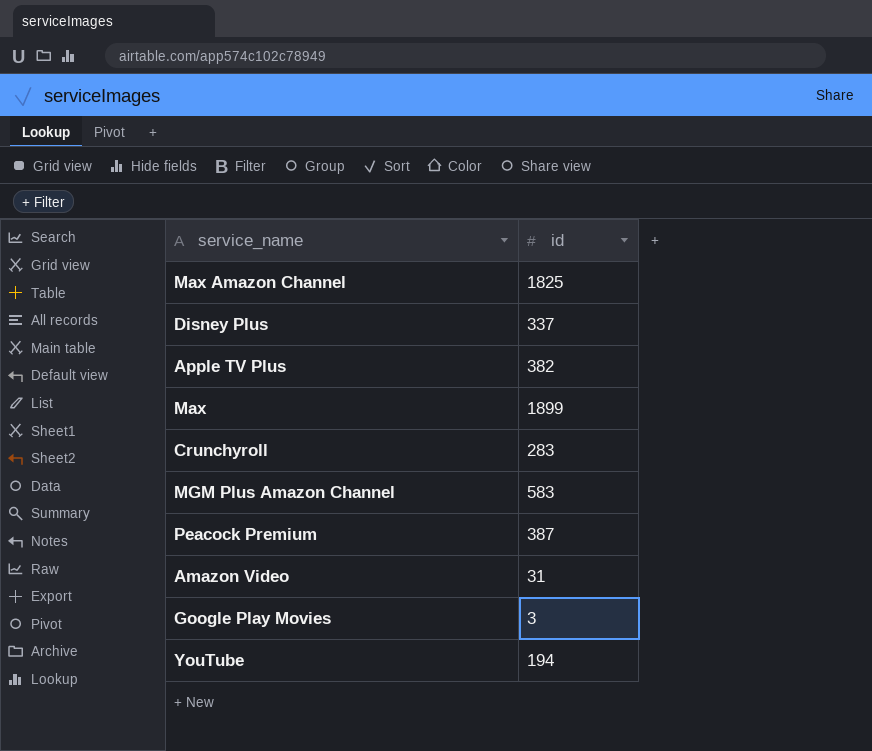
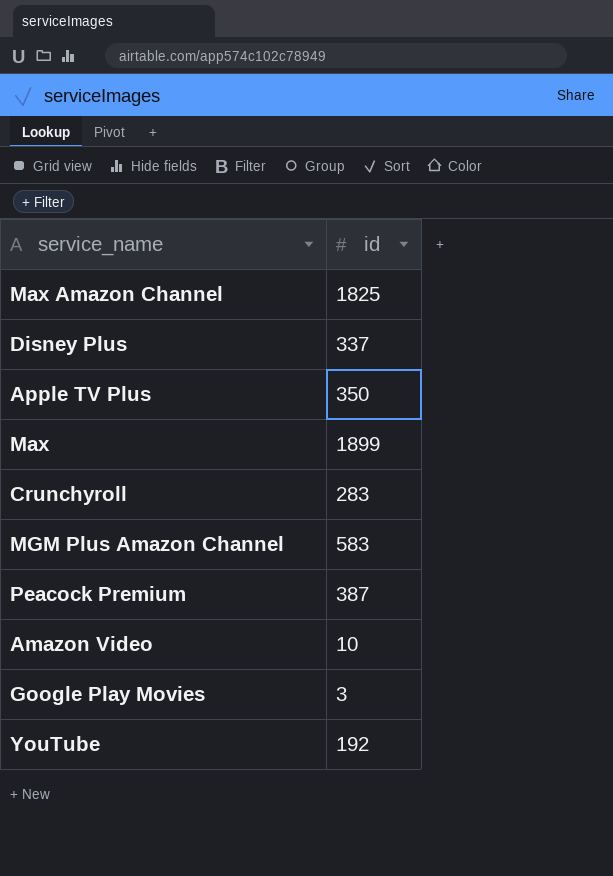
Apple TV Plus | id: 382 -> 350
Amazon Video | id: 31 -> 10
YouTube | id: 194 -> 192

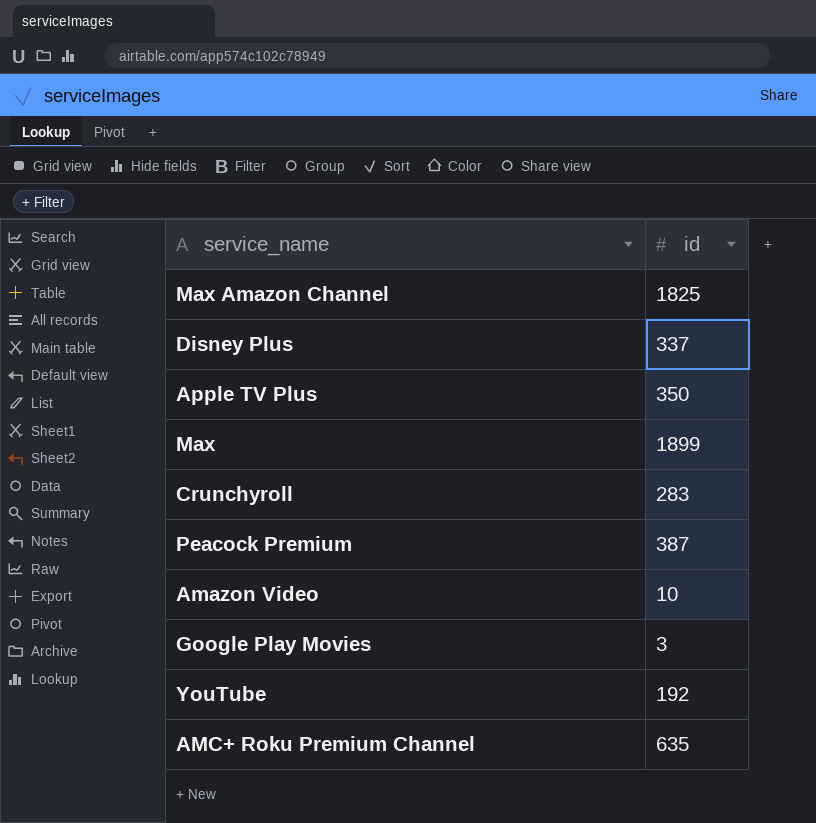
row MGM Plus Amazon Channel: 583 -> none
row AMC+ Roku Premium Channel: none -> 635

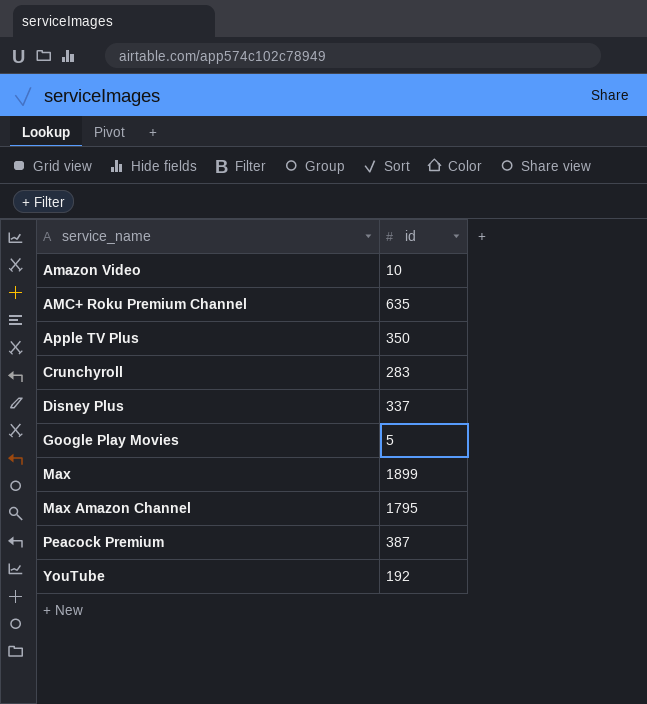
row order: none -> service_name ascending
Google Play Movies | id: 3 -> 5
Max Amazon Channel | id: 1825 -> 1795

